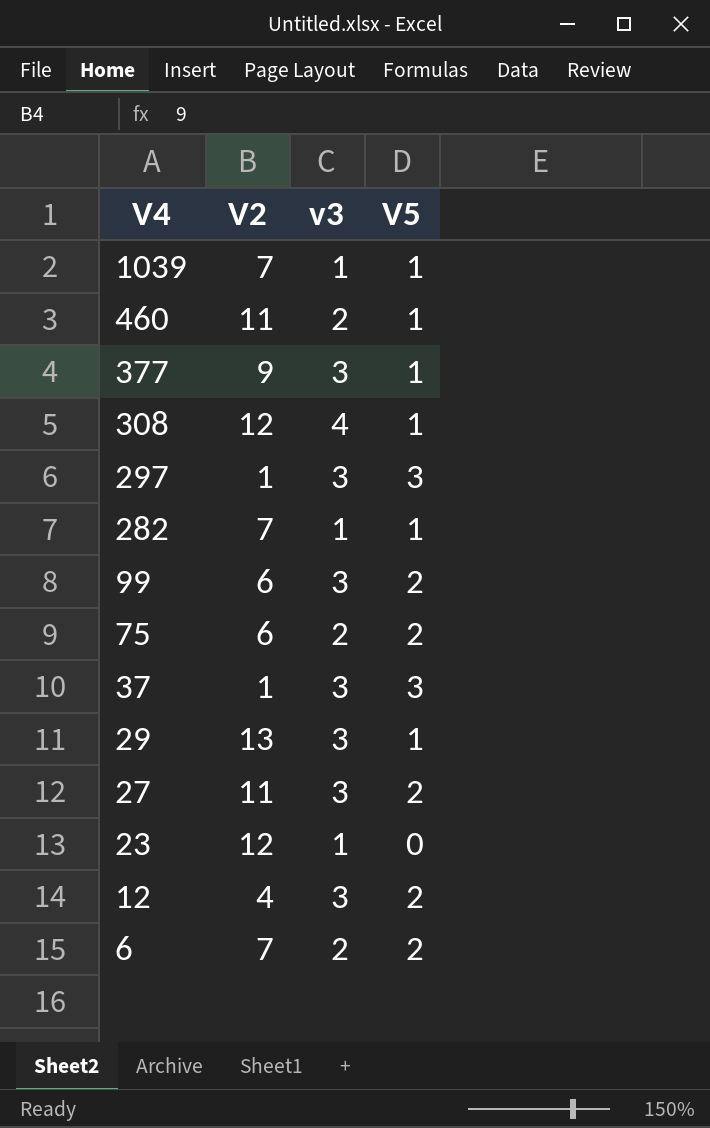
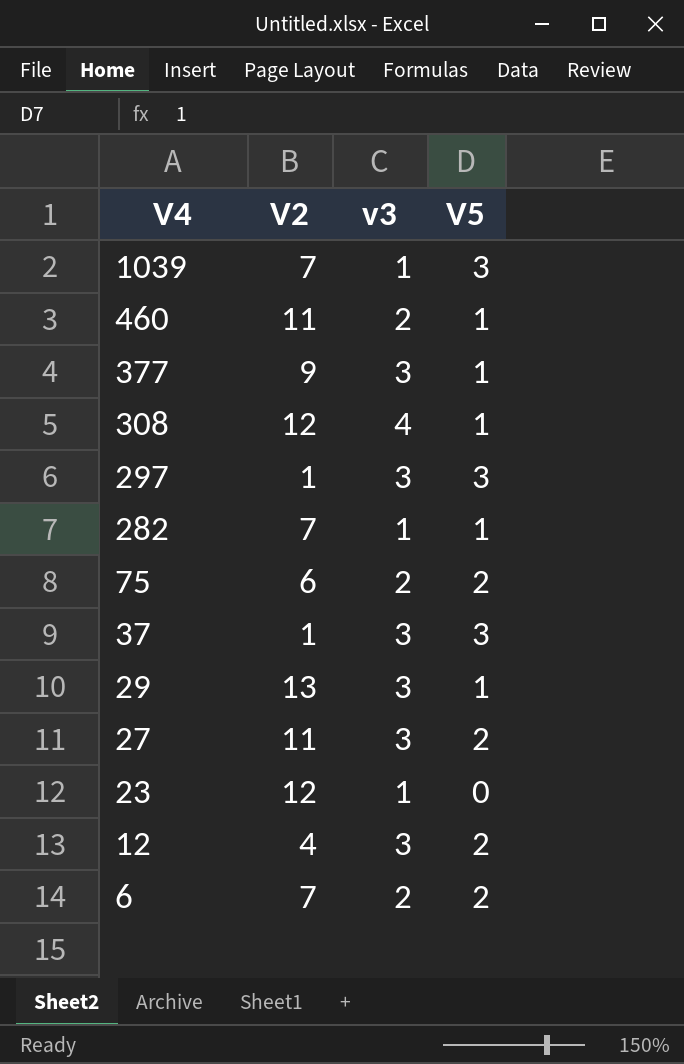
row 99: 6 | 3 | 2 -> none
1039 | V5: 1 -> 3

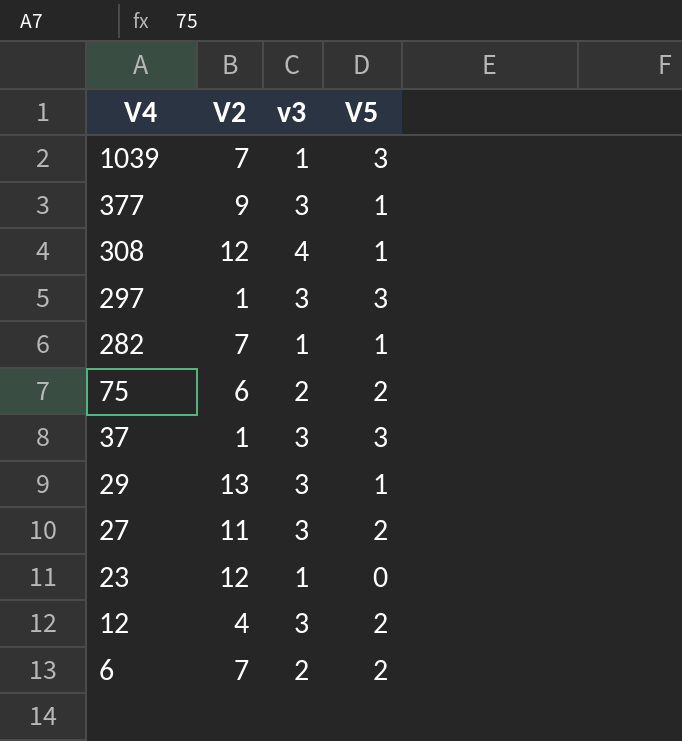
row 460: 11 | 2 | 1 -> none

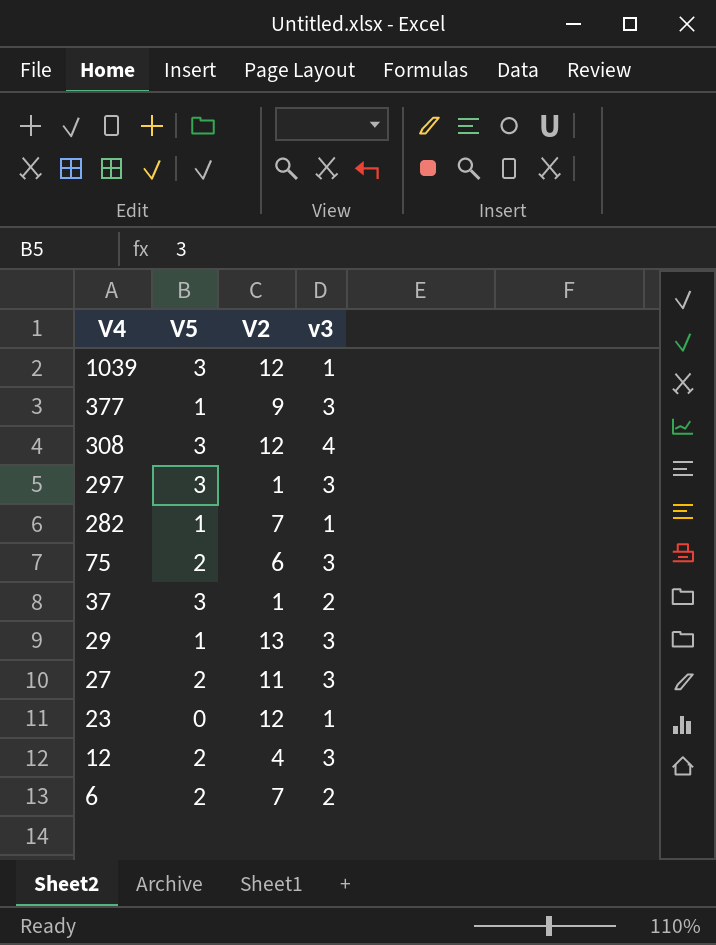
column V5 | position: 4 -> 2
1039 | V2: 7 -> 12
308 | V5: 1 -> 3
75 | v3: 2 -> 3
37 | v3: 3 -> 2

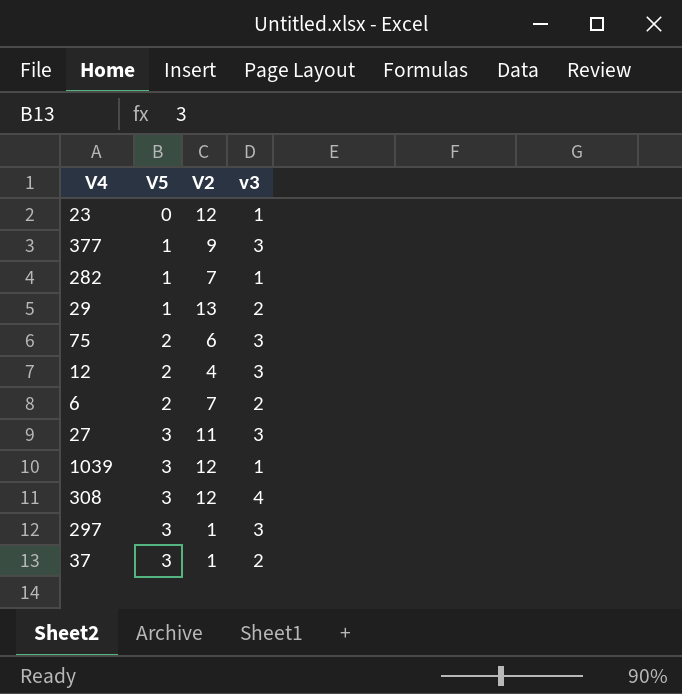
row order: V4 descending -> V5 ascending
29 | v3: 3 -> 2
27 | V5: 2 -> 3

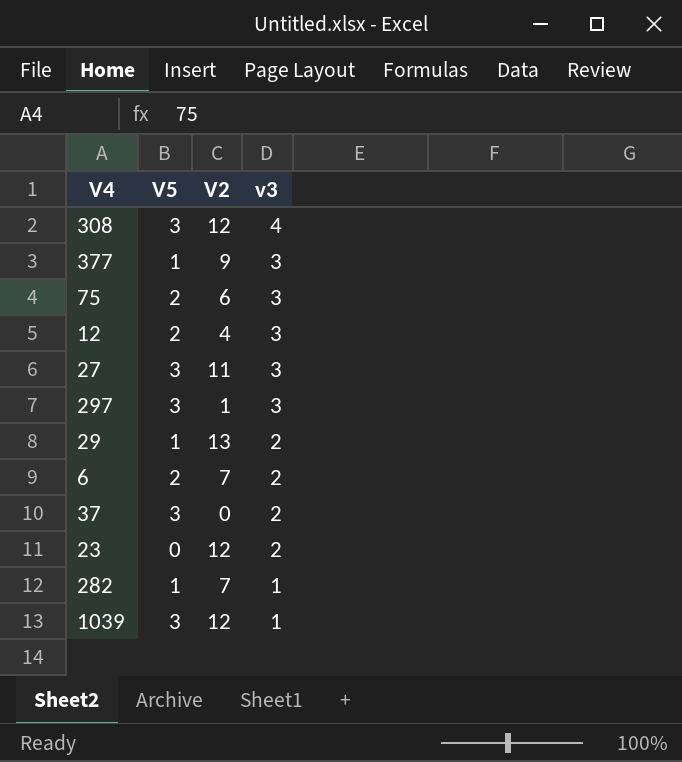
row order: V5 ascending -> v3 descending
37 | V2: 1 -> 0
23 | v3: 1 -> 2

